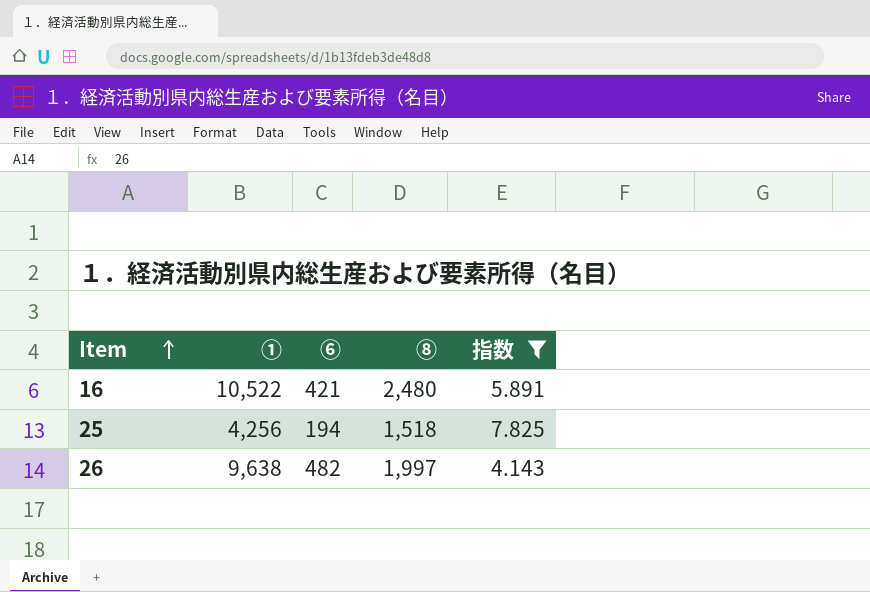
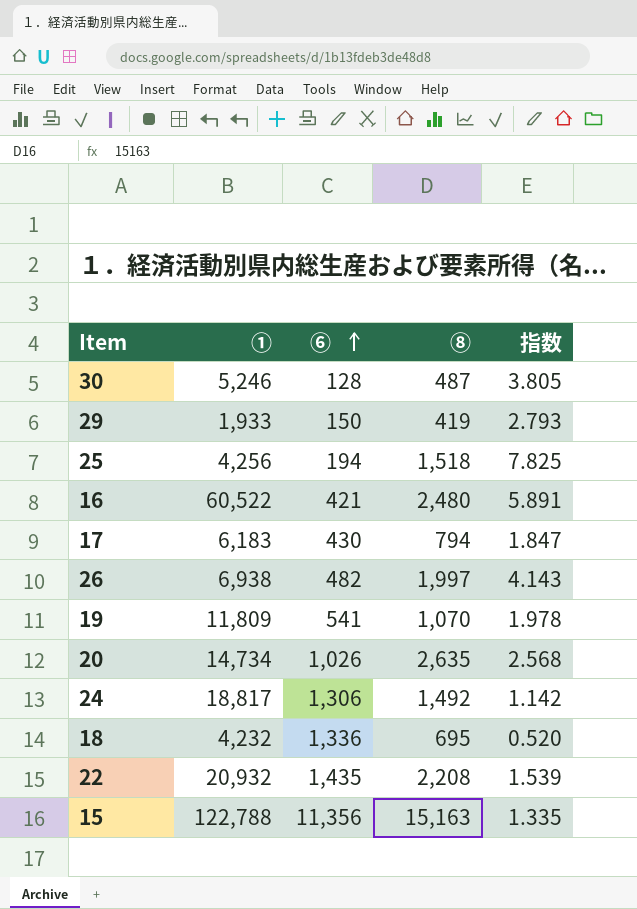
filter: 指数 >= 4.143 -> none
row order: Item ascending -> ⑥ ascending
16 | ①: 10,522 -> 60,522
26 | ①: 9,638 -> 6,938

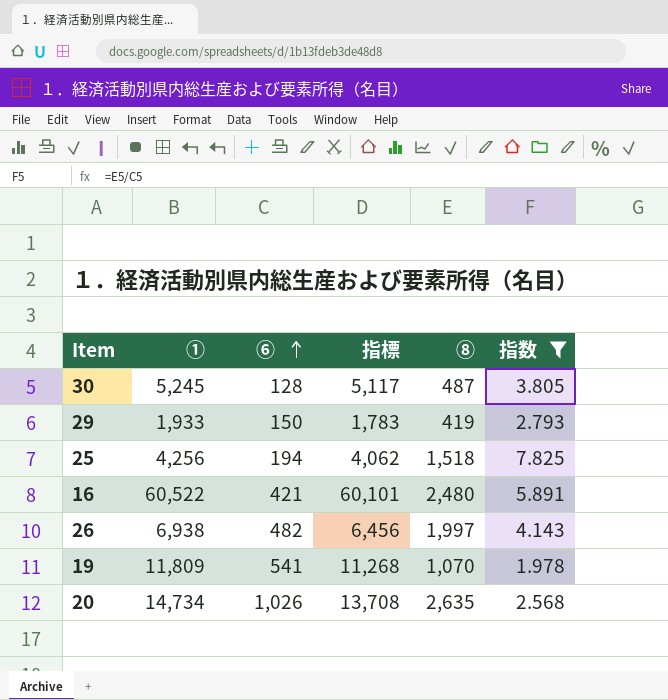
filter: none -> 指数 >= 1.978
column 指標 | formula: none -> [①] - [⑥]
30 | ①: 5,246 -> 5,245

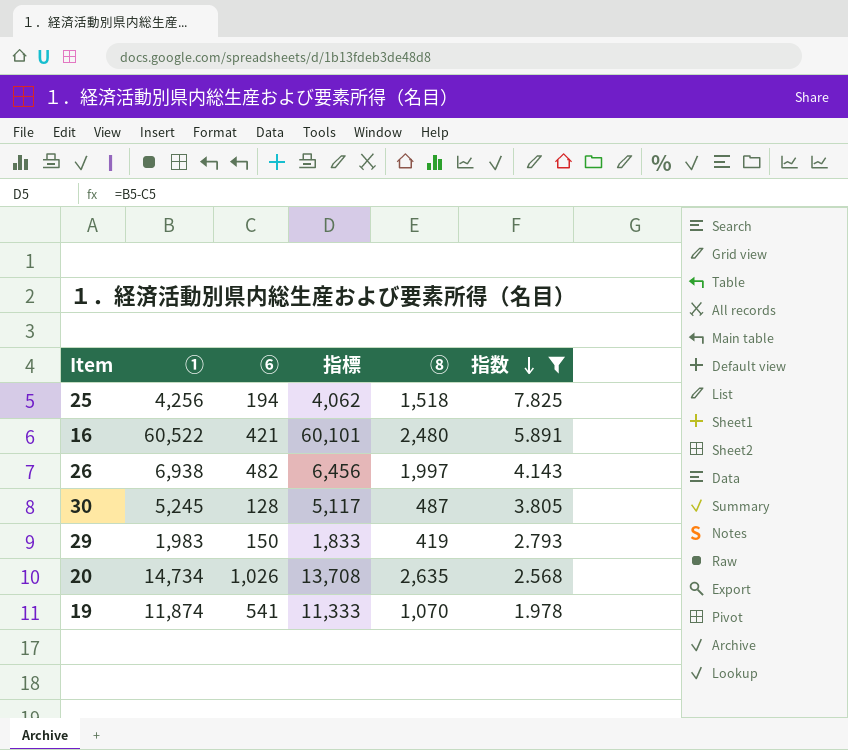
row order: ⑥ ascending -> 指数 descending
29 | ①: 1,933 -> 1,983
29 | 指標: 1,783 -> 1,833
19 | ①: 11,809 -> 11,874
19 | 指標: 11,268 -> 11,333

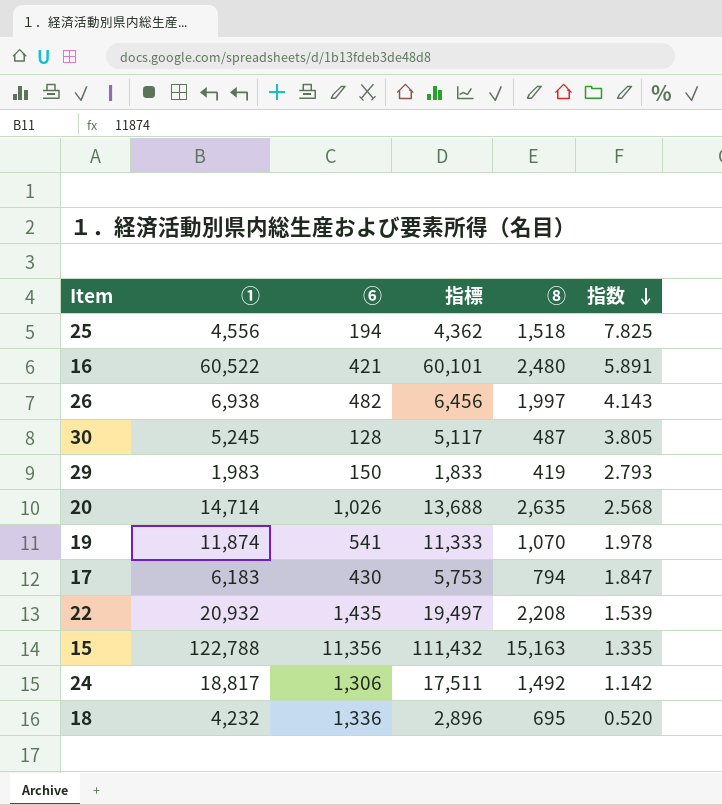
filter: 指数 >= 1.978 -> none
25 | ①: 4,256 -> 4,556
25 | 指標: 4,062 -> 4,362
20 | ①: 14,734 -> 14,714
20 | 指標: 13,708 -> 13,688

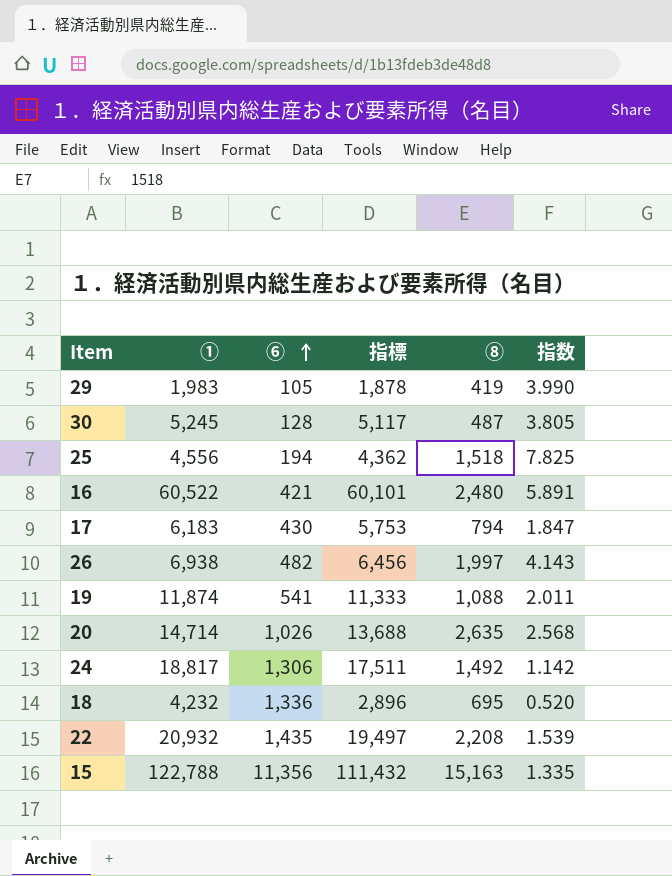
row order: 指数 descending -> ⑥ ascending
29 | ⑥: 150 -> 105
29 | 指標: 1,833 -> 1,878
29 | 指数: 2.793 -> 3.990
19 | ⑧: 1,070 -> 1,088
19 | 指数: 1.978 -> 2.011

